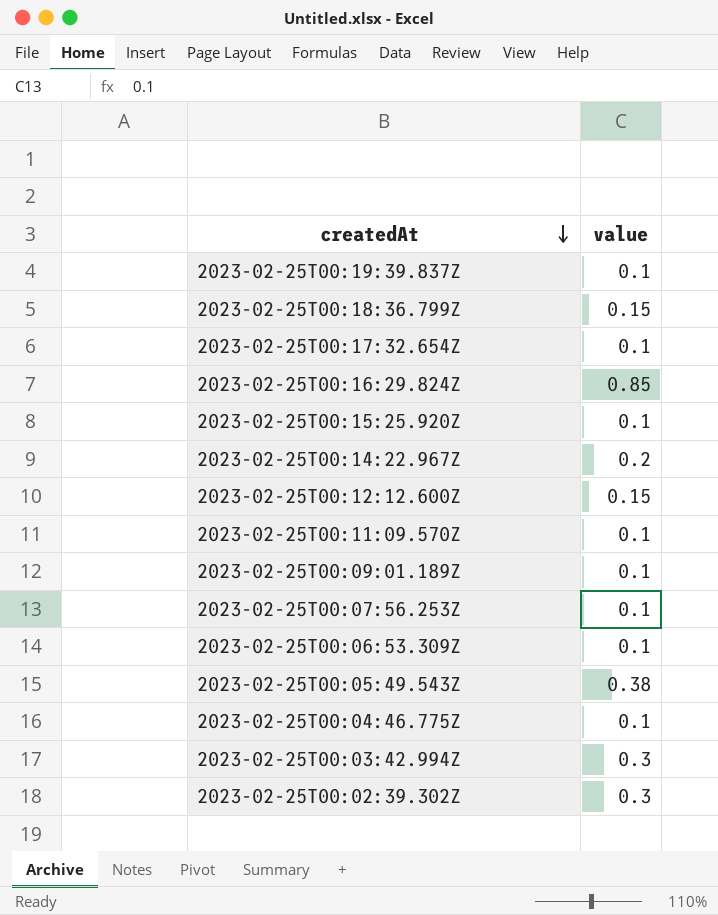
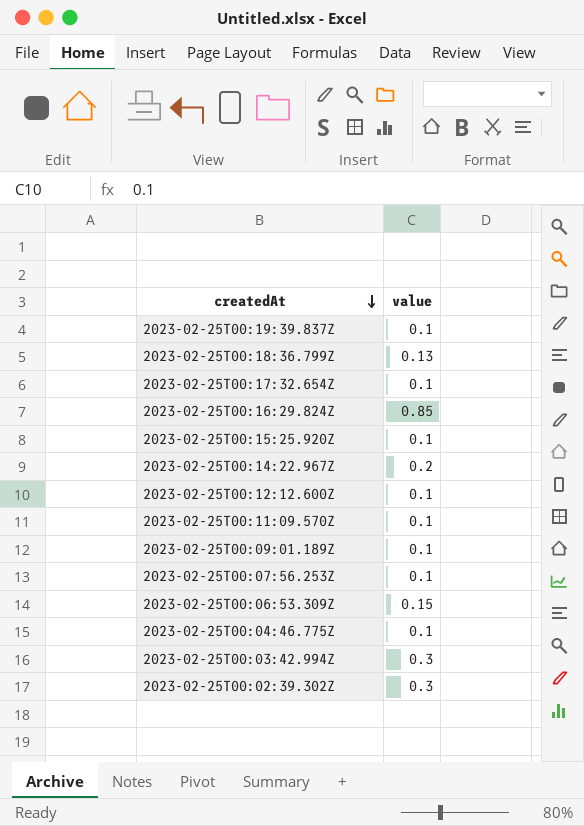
row 2023-02-25T00:05:49.543Z: 0.38 -> none
2023-02-25T00:18:36.799Z | value: 0.15 -> 0.13
2023-02-25T00:12:12.600Z | value: 0.15 -> 0.1
2023-02-25T00:06:53.309Z | value: 0.1 -> 0.15

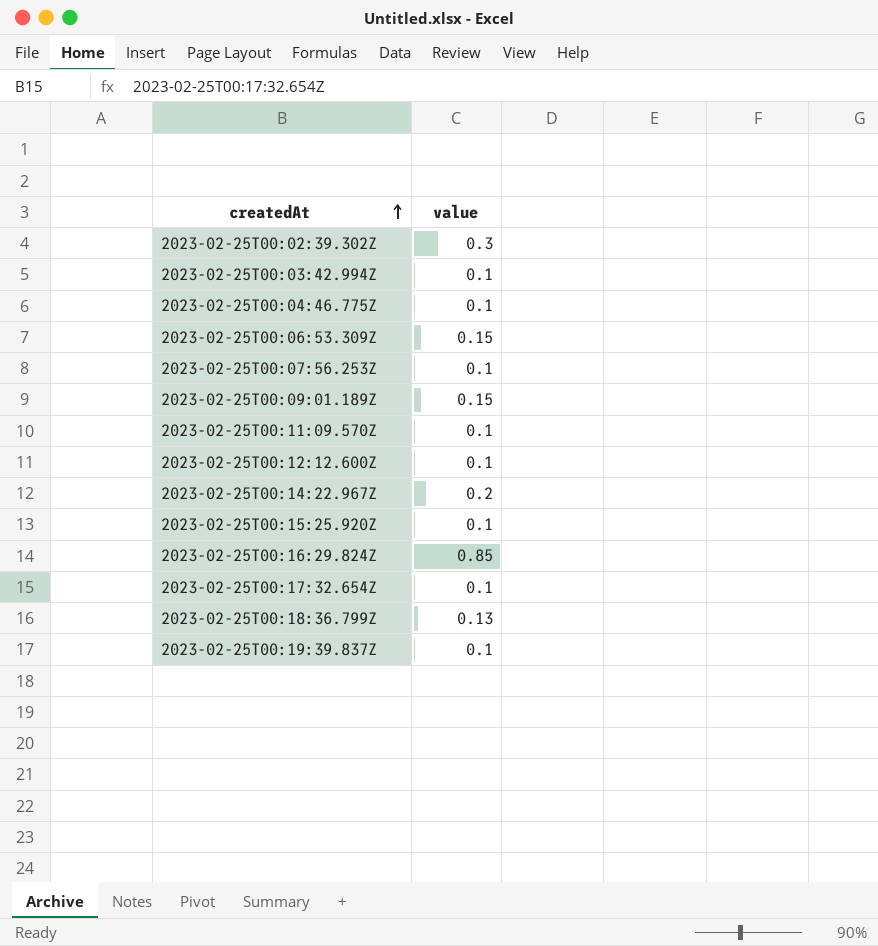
row order: createdAt descending -> createdAt ascending
2023-02-25T00:03:42.994Z | value: 0.3 -> 0.1
2023-02-25T00:09:01.189Z | value: 0.1 -> 0.15

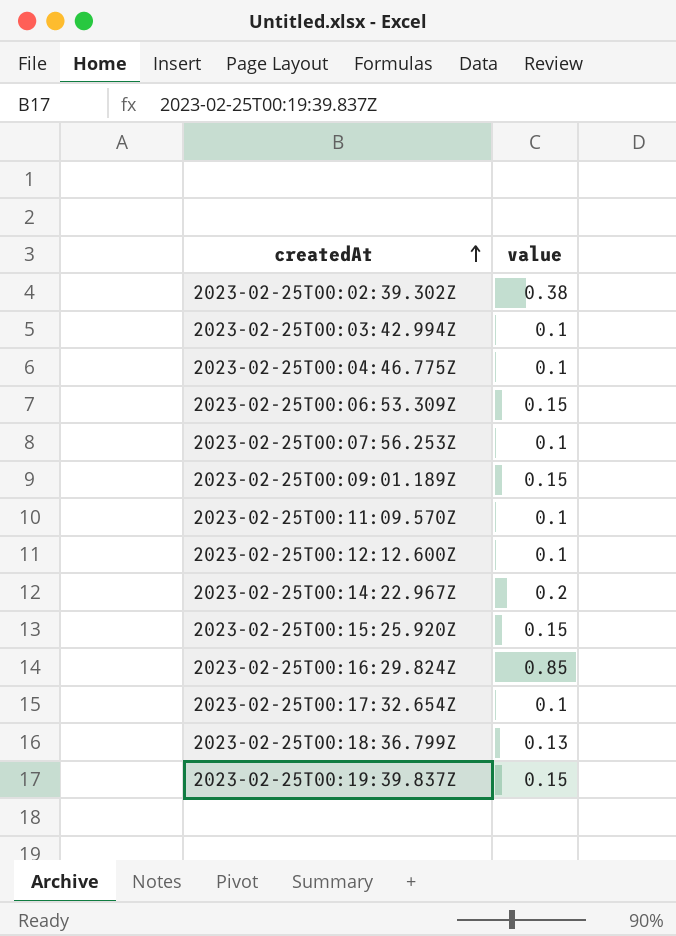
2023-02-25T00:02:39.302Z | value: 0.3 -> 0.38
2023-02-25T00:15:25.920Z | value: 0.1 -> 0.15
2023-02-25T00:19:39.837Z | value: 0.1 -> 0.15

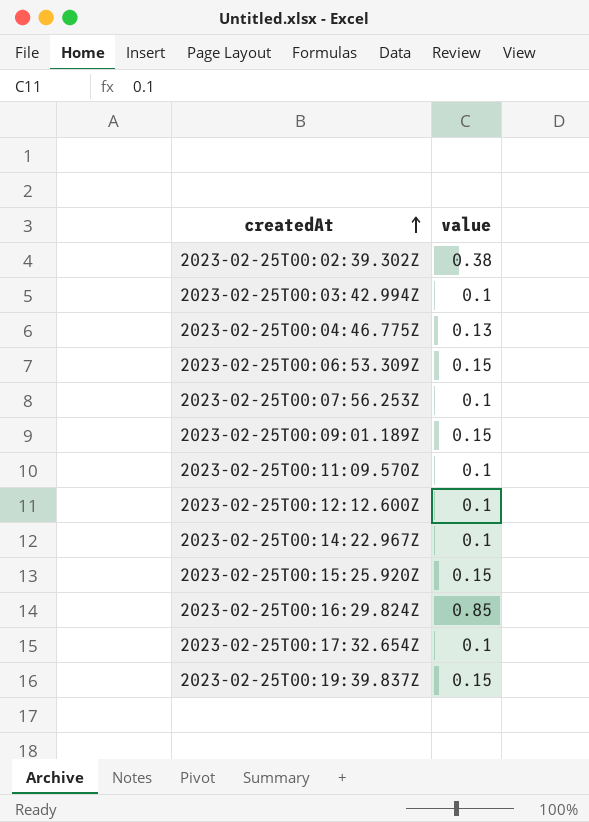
row 2023-02-25T00:18:36.799Z: 0.13 -> none
2023-02-25T00:04:46.775Z | value: 0.1 -> 0.13
2023-02-25T00:14:22.967Z | value: 0.2 -> 0.1

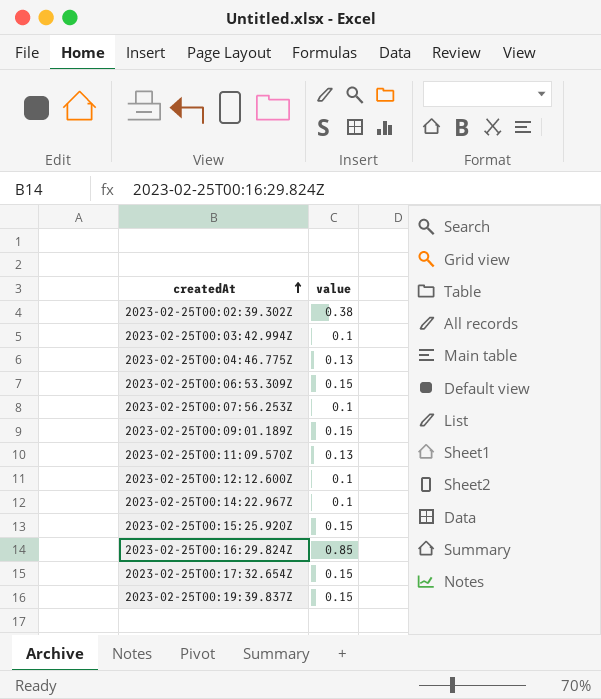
2023-02-25T00:11:09.570Z | value: 0.1 -> 0.13
2023-02-25T00:17:32.654Z | value: 0.1 -> 0.15

